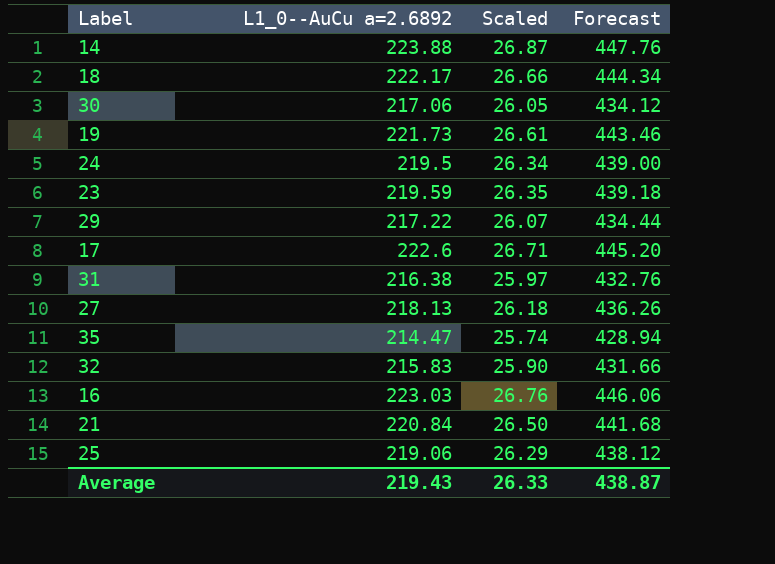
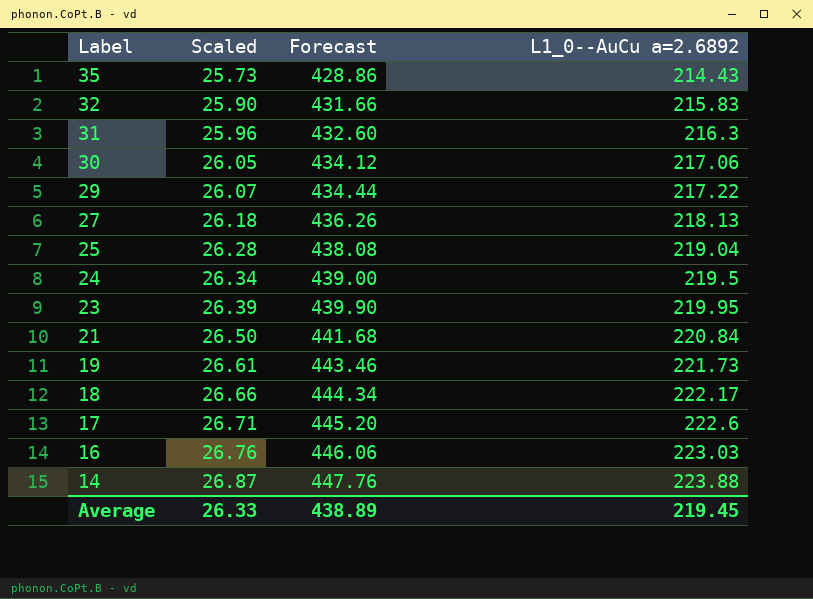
row order: none -> Label descending
column L1_0--AuCu a=2.6892 | position: 2 -> 4
35 | Scaled: 25.74 -> 25.73
35 | Forecast: 428.94 -> 428.86
35 | L1_0--AuCu a=2.6892: 214.47 -> 214.43
31 | Scaled: 25.97 -> 25.96
31 | Forecast: 432.76 -> 432.60
31 | L1_0--AuCu a=2.6892: 216.38 -> 216.3
25 | Scaled: 26.29 -> 26.28
25 | Forecast: 438.12 -> 438.08
25 | L1_0--AuCu a=2.6892: 219.06 -> 219.04
23 | Scaled: 26.35 -> 26.39
23 | Forecast: 439.18 -> 439.90
23 | L1_0--AuCu a=2.6892: 219.59 -> 219.95
Average | Forecast: 438.87 -> 438.89
Average | L1_0--AuCu a=2.6892: 219.43 -> 219.45

